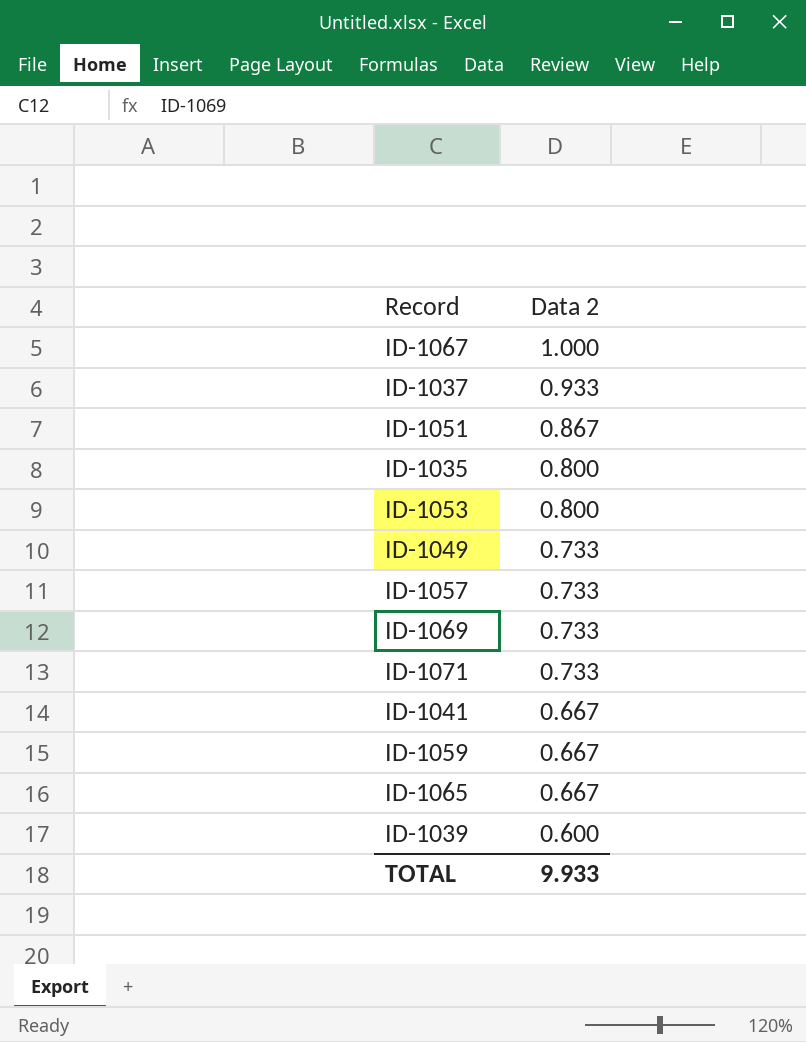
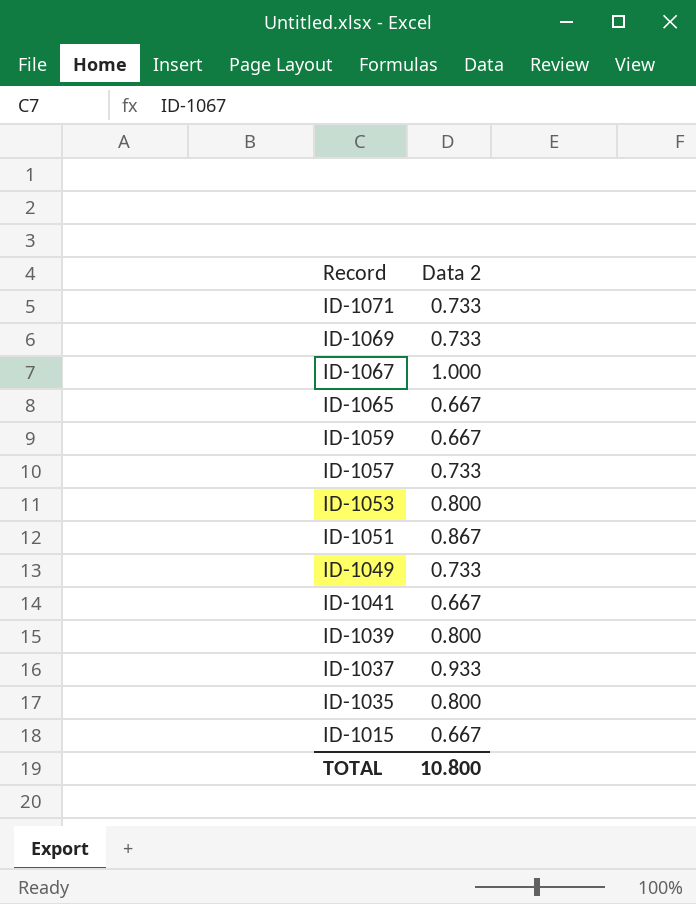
row order: Data 2 descending -> Record descending
ID-1039 | Data 2: 0.600 -> 0.800
row ID-1015: none -> 0.667
TOTAL | Data 2: 9.933 -> 10.800

